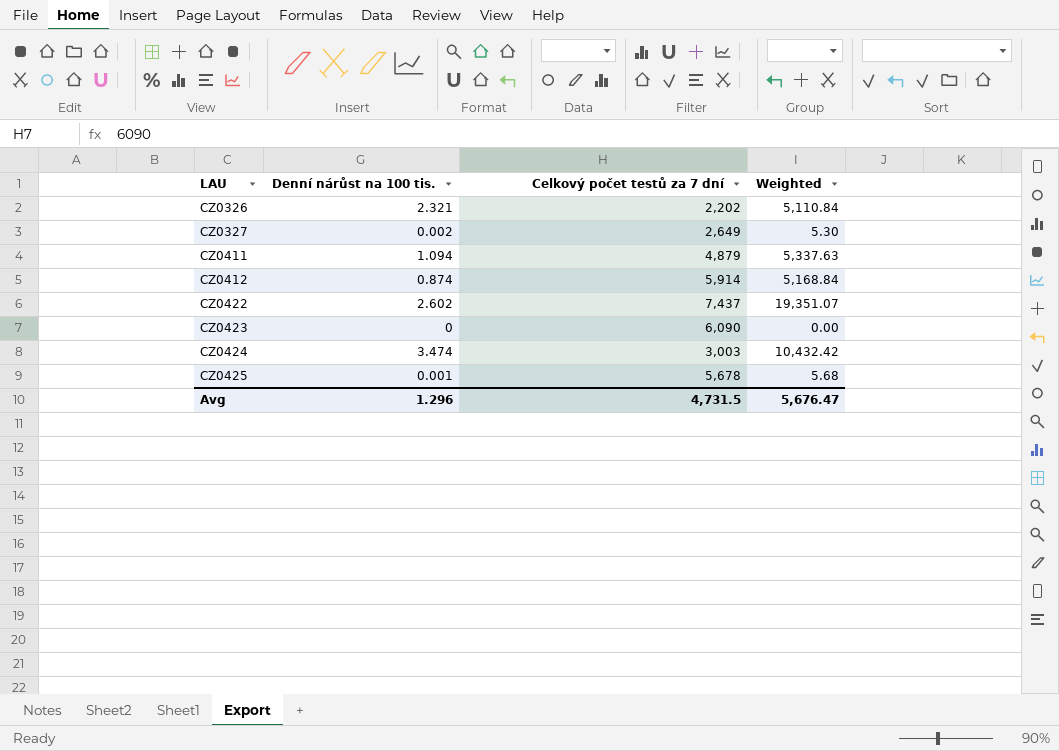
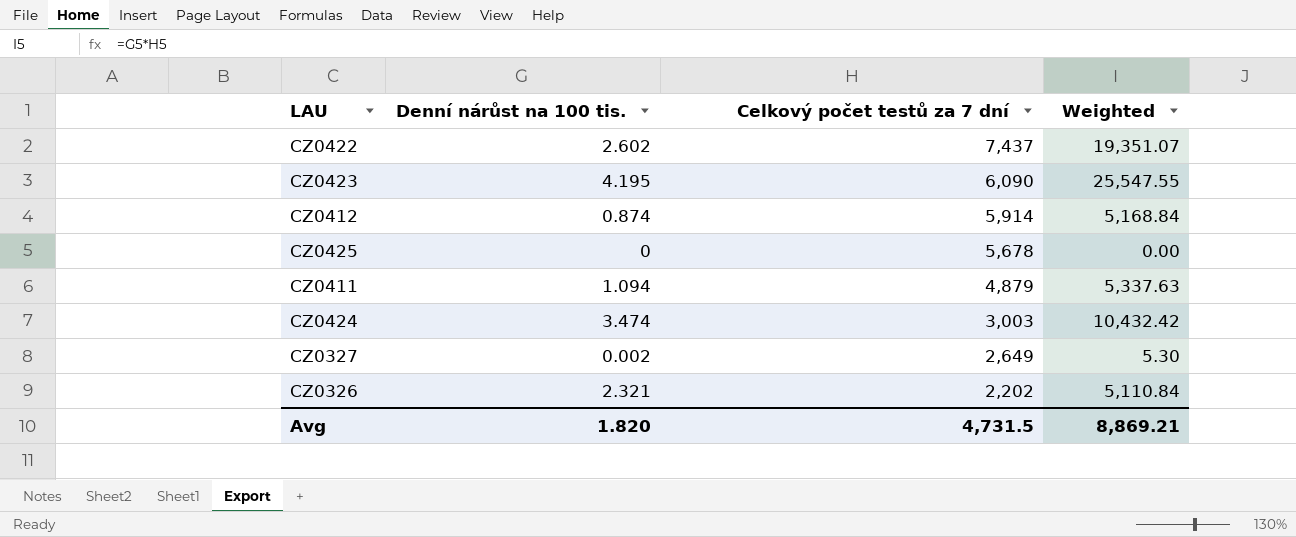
row order: LAU ascending -> Celkový počet testů za 7 dní descending
CZ0423 | Denní nárůst na 100 tis.: 0 -> 4.195
CZ0423 | Weighted: 0.00 -> 25,547.55
CZ0425 | Denní nárůst na 100 tis.: 0.001 -> 0
CZ0425 | Weighted: 5.68 -> 0.00
Avg | Denní nárůst na 100 tis.: 1.296 -> 1.820
Avg | Weighted: 5,676.47 -> 8,869.21

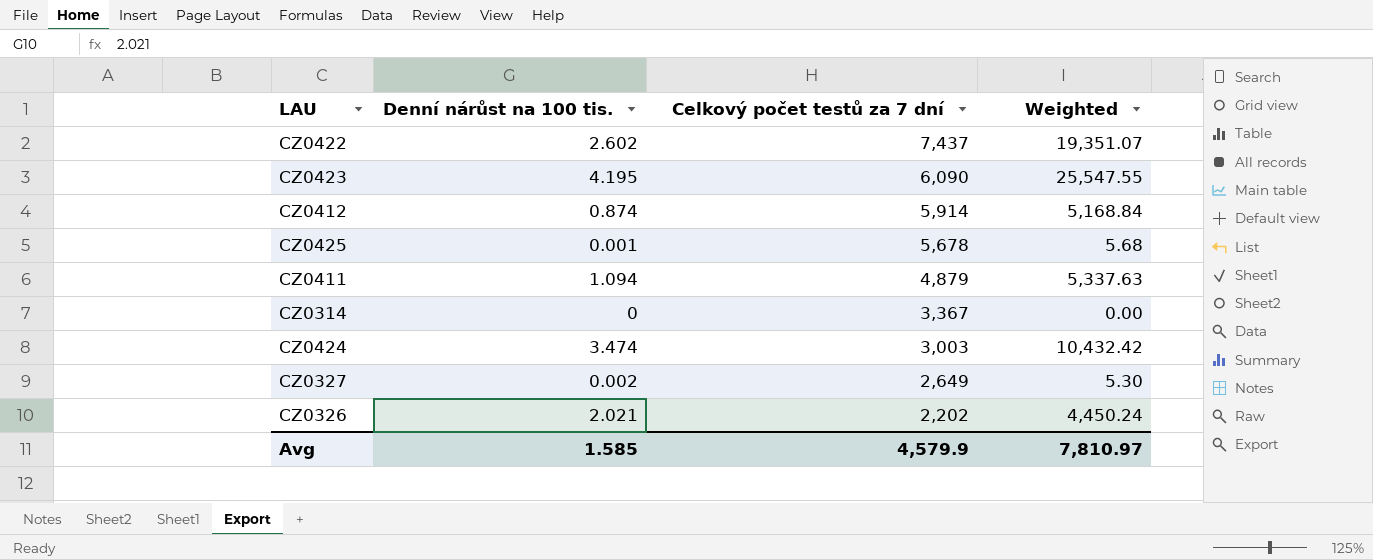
CZ0425 | Denní nárůst na 100 tis.: 0 -> 0.001
CZ0425 | Weighted: 0.00 -> 5.68
row CZ0314: none -> 0 | 3,367 | 0.00
CZ0326 | Denní nárůst na 100 tis.: 2.321 -> 2.021
CZ0326 | Weighted: 5,110.84 -> 4,450.24
Avg | Denní nárůst na 100 tis.: 1.820 -> 1.585
Avg | Celkový počet testů za 7 dní: 4,731.5 -> 4,579.9
Avg | Weighted: 8,869.21 -> 7,810.97

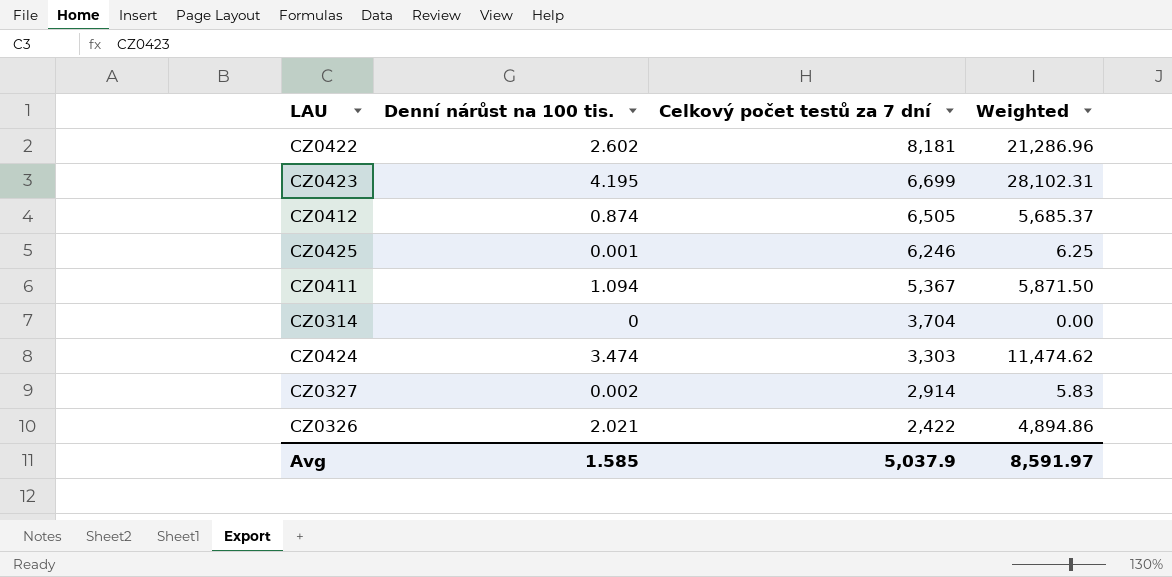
CZ0422 | Celkový počet testů za 7 dní: 7,437 -> 8,181
CZ0422 | Weighted: 19,351.07 -> 21,286.96
CZ0423 | Celkový počet testů za 7 dní: 6,090 -> 6,699
CZ0423 | Weighted: 25,547.55 -> 28,102.31
CZ0412 | Celkový počet testů za 7 dní: 5,914 -> 6,505
CZ0412 | Weighted: 5,168.84 -> 5,685.37
CZ0425 | Celkový počet testů za 7 dní: 5,678 -> 6,246
CZ0425 | Weighted: 5.68 -> 6.25
CZ0411 | Celkový počet testů za 7 dní: 4,879 -> 5,367
CZ0411 | Weighted: 5,337.63 -> 5,871.50
CZ0314 | Celkový počet testů za 7 dní: 3,367 -> 3,704
CZ0424 | Celkový počet testů za 7 dní: 3,003 -> 3,303
CZ0424 | Weighted: 10,432.42 -> 11,474.62
CZ0327 | Celkový počet testů za 7 dní: 2,649 -> 2,914
CZ0327 | Weighted: 5.30 -> 5.83
CZ0326 | Celkový počet testů za 7 dní: 2,202 -> 2,422
CZ0326 | Weighted: 4,450.24 -> 4,894.86
Avg | Celkový počet testů za 7 dní: 4,579.9 -> 5,037.9
Avg | Weighted: 7,810.97 -> 8,591.97

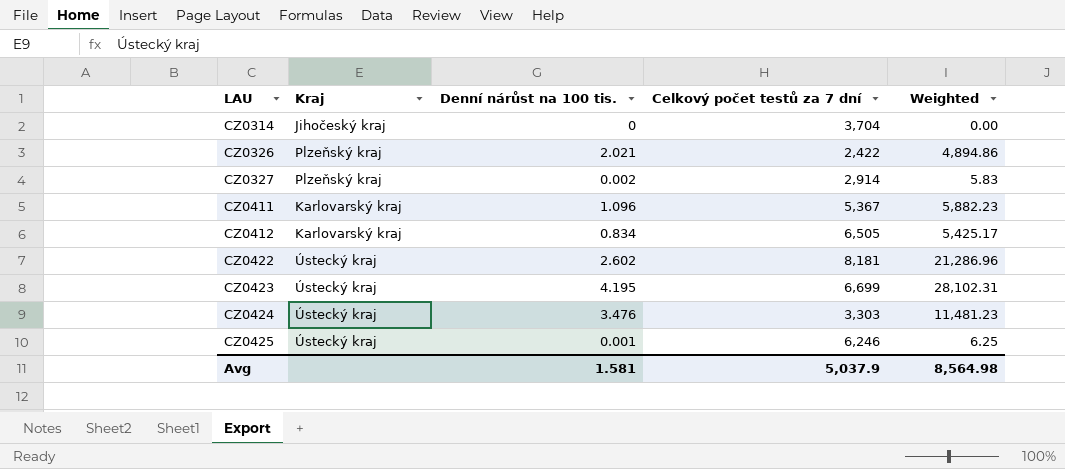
row order: Celkový počet testů za 7 dní descending -> LAU ascending
column Kraj | position: none -> 2
CZ0411 | Denní nárůst na 100 tis.: 1.094 -> 1.096
CZ0411 | Weighted: 5,871.50 -> 5,882.23
CZ0412 | Denní nárůst na 100 tis.: 0.874 -> 0.834
CZ0412 | Weighted: 5,685.37 -> 5,425.17
CZ0424 | Denní nárůst na 100 tis.: 3.474 -> 3.476
CZ0424 | Weighted: 11,474.62 -> 11,481.23
Avg | Denní nárůst na 100 tis.: 1.585 -> 1.581
Avg | Weighted: 8,591.97 -> 8,564.98

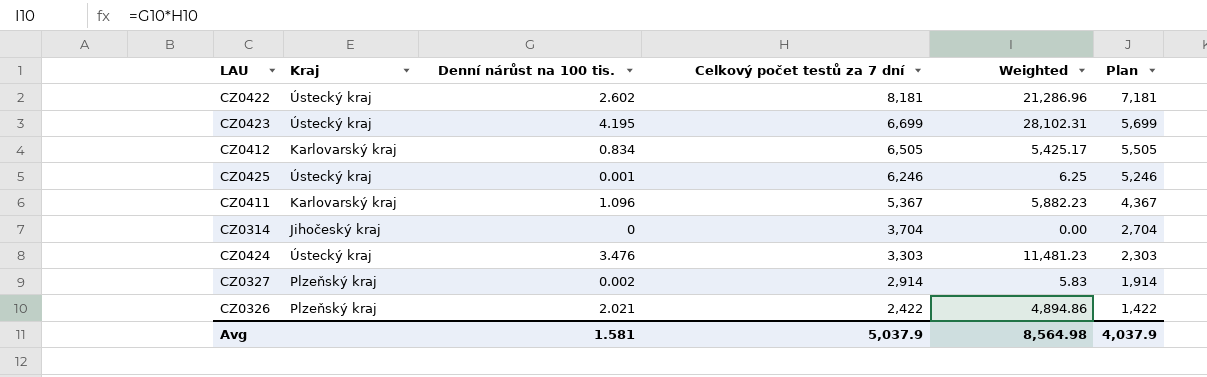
row order: LAU ascending -> Celkový počet testů za 7 dní descending
column Plan | formula: none -> [Celkový počet testů za 7 dní] - 1000

